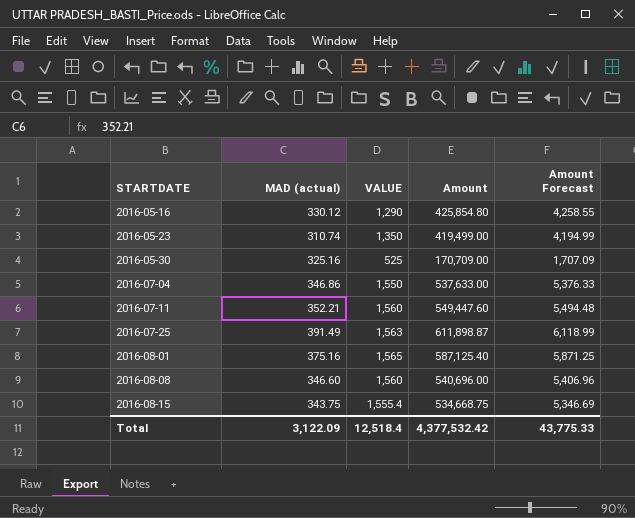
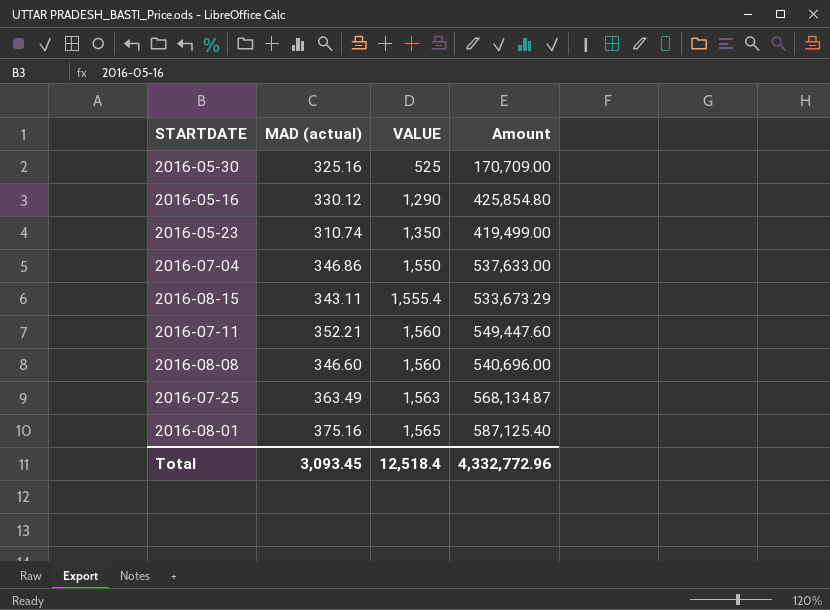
row order: STARTDATE ascending -> VALUE ascending
column Amount Forecast | formula: [Amount] * 0.01 -> none
2016-08-15 | MAD (actual): 343.75 -> 343.11
2016-08-15 | Amount: 534,668.75 -> 533,673.29
2016-07-25 | MAD (actual): 391.49 -> 363.49
2016-07-25 | Amount: 611,898.87 -> 568,134.87
Total | MAD (actual): 3,122.09 -> 3,093.45
Total | Amount: 4,377,532.42 -> 4,332,772.96

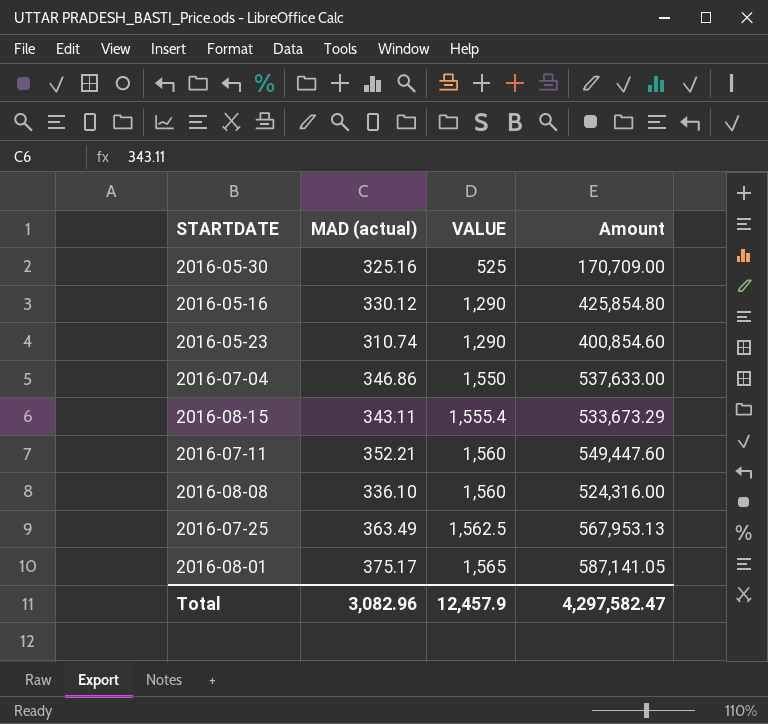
2016-05-23 | VALUE: 1,350 -> 1,290
2016-05-23 | Amount: 419,499.00 -> 400,854.60
2016-08-08 | MAD (actual): 346.60 -> 336.10
2016-08-08 | Amount: 540,696.00 -> 524,316.00
2016-07-25 | VALUE: 1,563 -> 1,562.5
2016-07-25 | Amount: 568,134.87 -> 567,953.13
2016-08-01 | MAD (actual): 375.16 -> 375.17
2016-08-01 | Amount: 587,125.40 -> 587,141.05
Total | MAD (actual): 3,093.45 -> 3,082.96
Total | VALUE: 12,518.4 -> 12,457.9
Total | Amount: 4,332,772.96 -> 4,297,582.47

